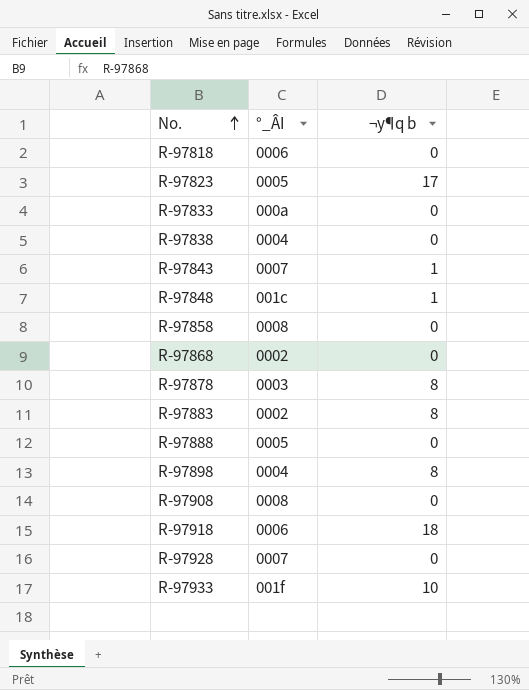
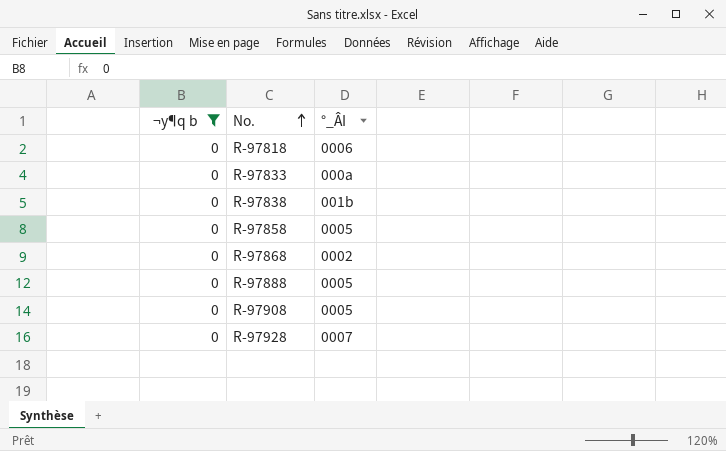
filter: none -> ¬y¶q b = 0
column ¬y¶q b | position: 3 -> 1
R-97838 | °_ÂI: 0004 -> 001b
R-97858 | °_ÂI: 0008 -> 0005
R-97908 | °_ÂI: 0008 -> 0005

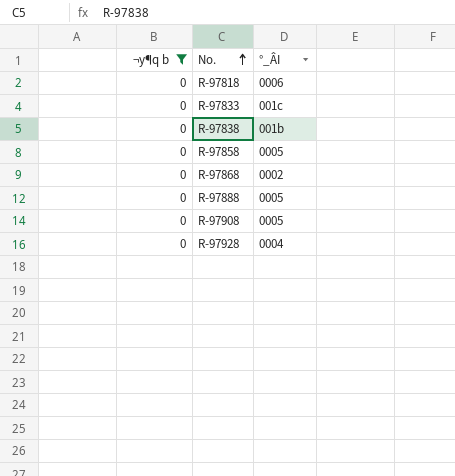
R-97833 | °_ÂI: 000a -> 001c
R-97928 | °_ÂI: 0007 -> 0004

